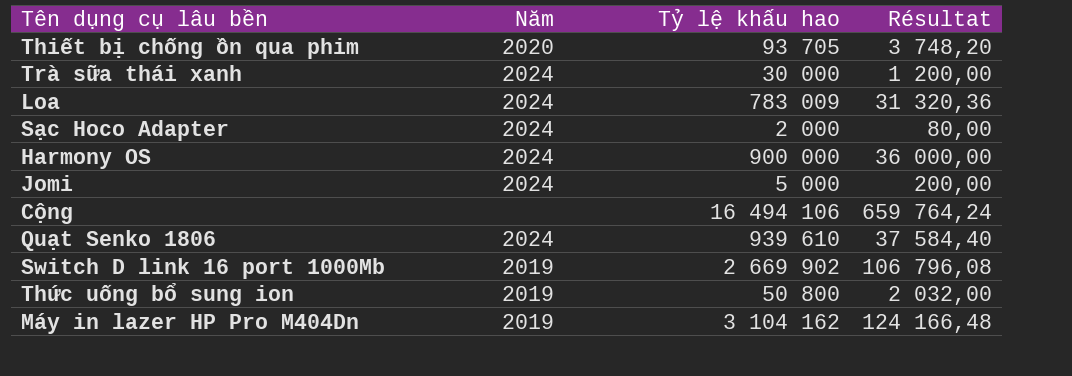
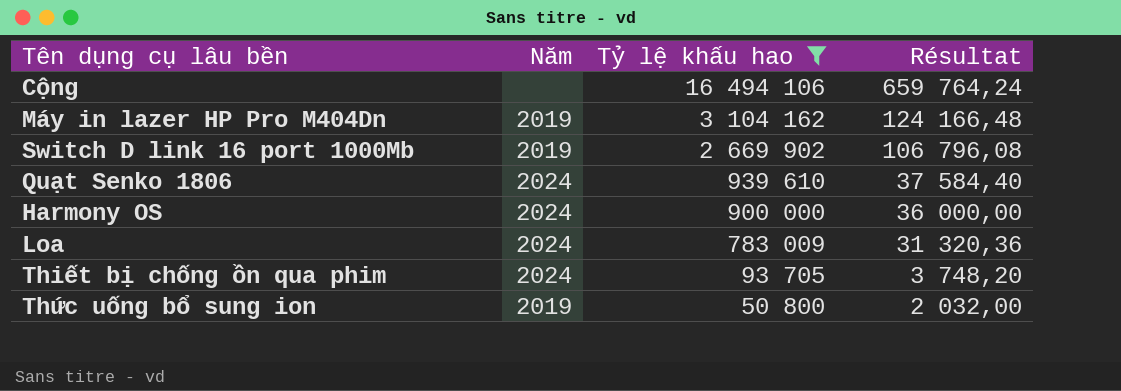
filter: none -> Tỷ lệ khấu hao >= 50 800
row order: none -> Tỷ lệ khấu hao descending
Thiết bị chống ồn qua phim | Năm: 2020 -> 2024

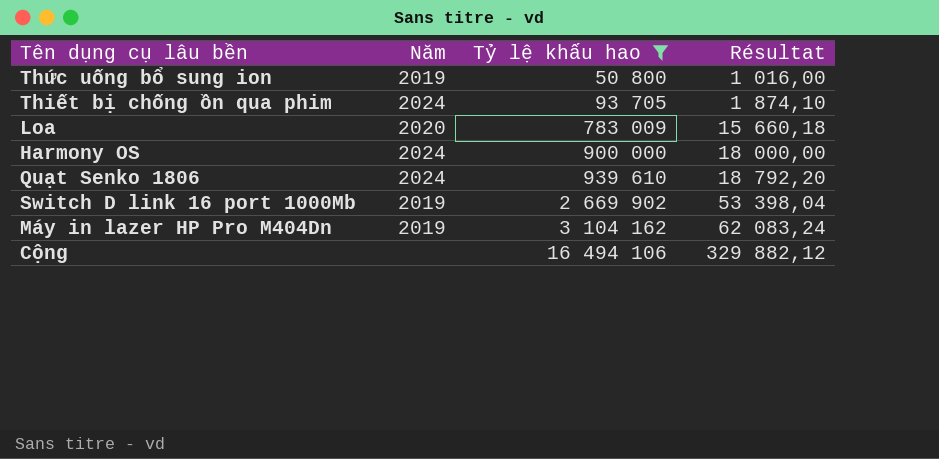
row order: Tỷ lệ khấu hao descending -> Tỷ lệ khấu hao ascending
column Résultat | formula: [Tỷ lệ khấu hao] * 0,04 -> [Tỷ lệ khấu hao] * 0,02
Loa | Năm: 2024 -> 2020

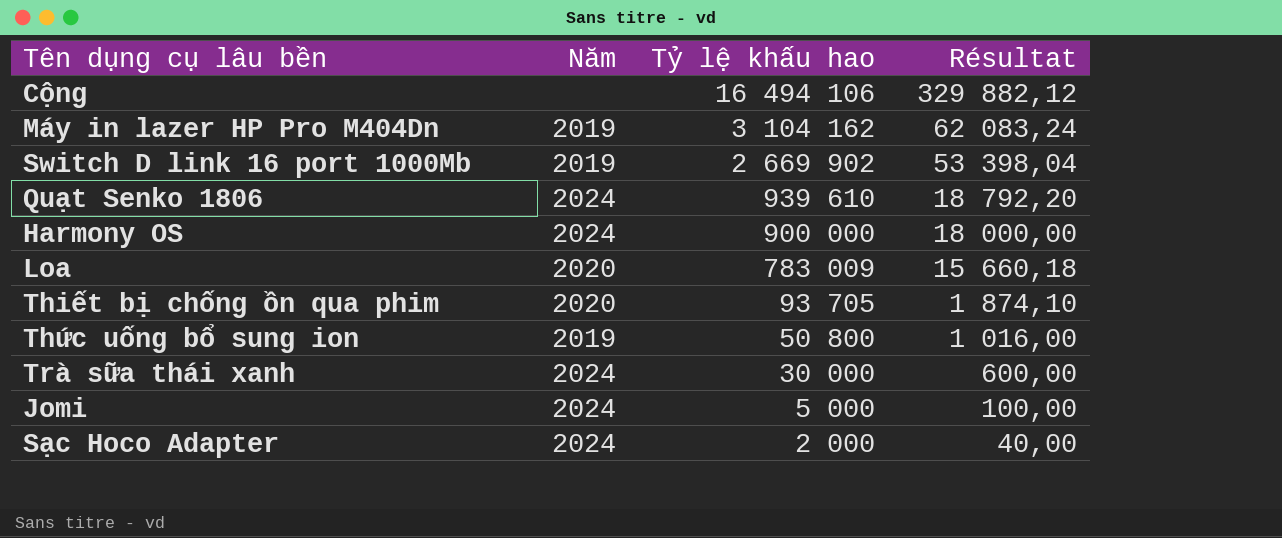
filter: Tỷ lệ khấu hao >= 50 800 -> none
row order: Tỷ lệ khấu hao ascending -> Tỷ lệ khấu hao descending
Thiết bị chống ồn qua phim | Năm: 2024 -> 2020

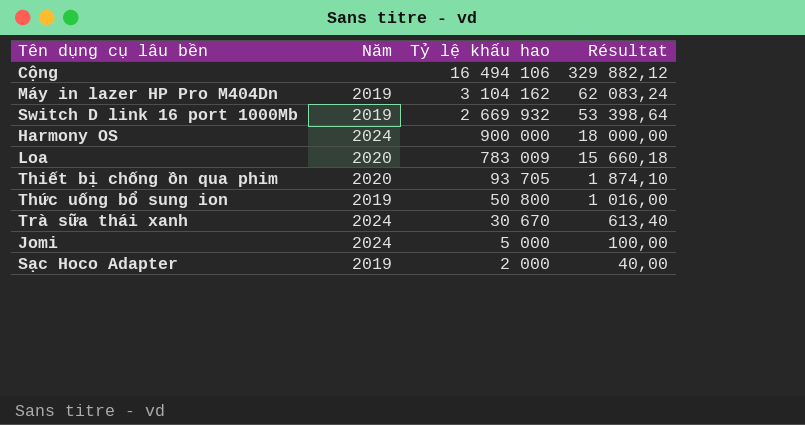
row Quạt Senko 1806: 2024 | 939 610 | 18 792,20 -> none
Switch D link 16 port 1000Mb | Tỷ lệ khấu hao: 2 669 902 -> 2 669 932
Switch D link 16 port 1000Mb | Résultat: 53 398,04 -> 53 398,64
Trà sữa thái xanh | Tỷ lệ khấu hao: 30 000 -> 30 670
Trà sữa thái xanh | Résultat: 600,00 -> 613,40
Sạc Hoco Adapter | Năm: 2024 -> 2019

